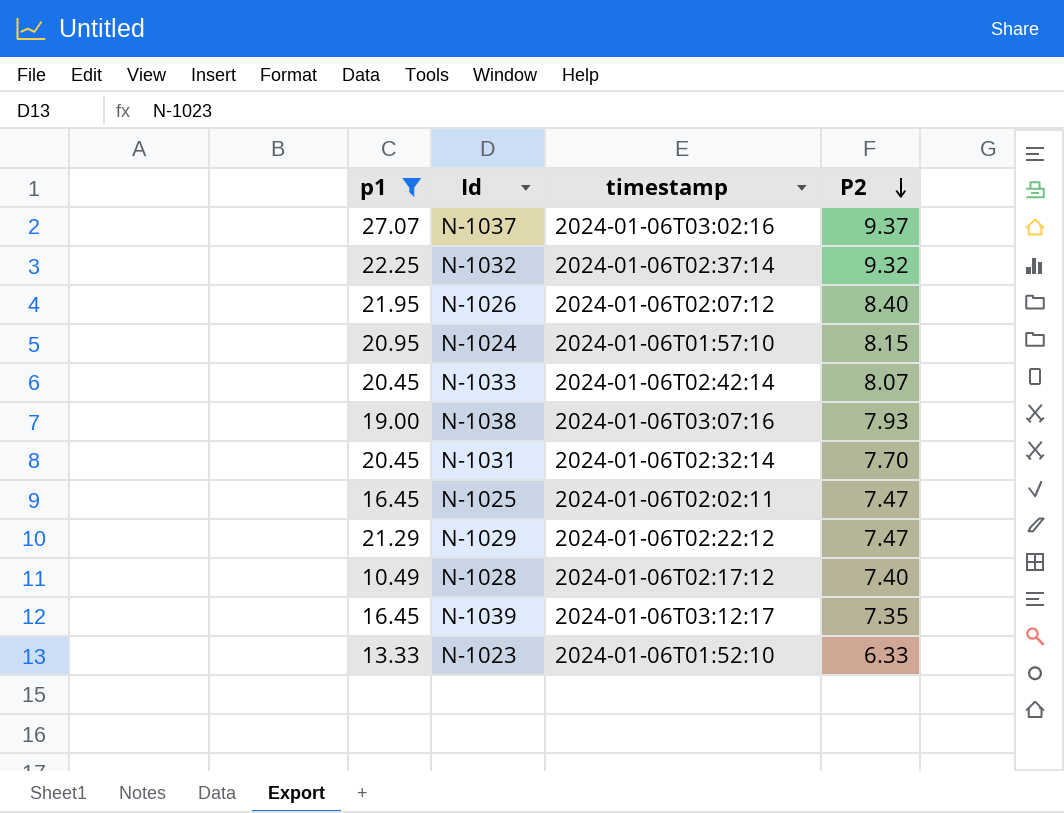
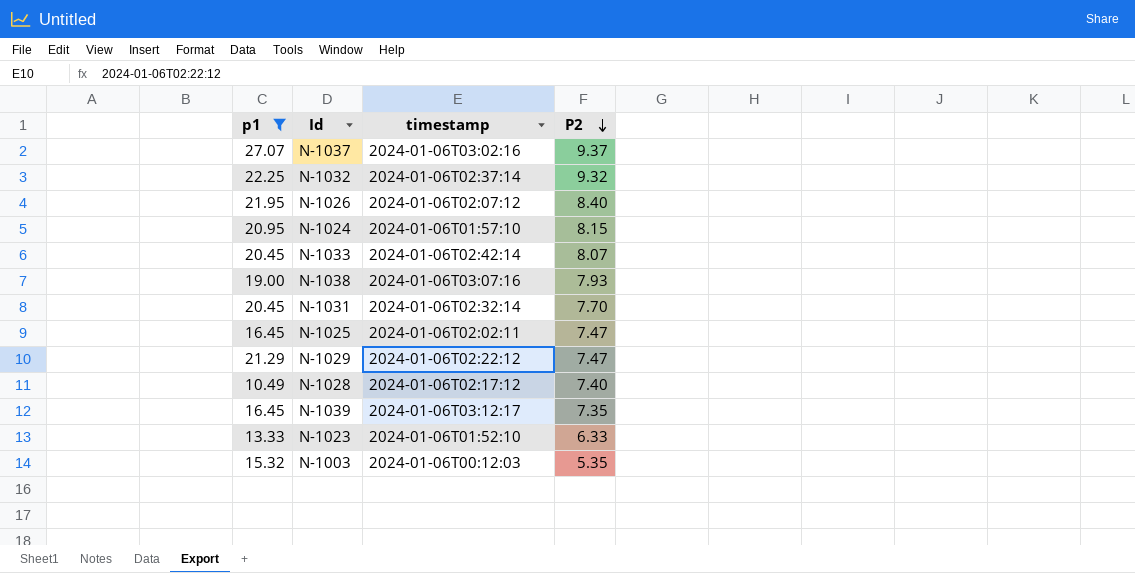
row N-1003: none -> 15.32 | 2024-01-06T00:12:03 | 5.35

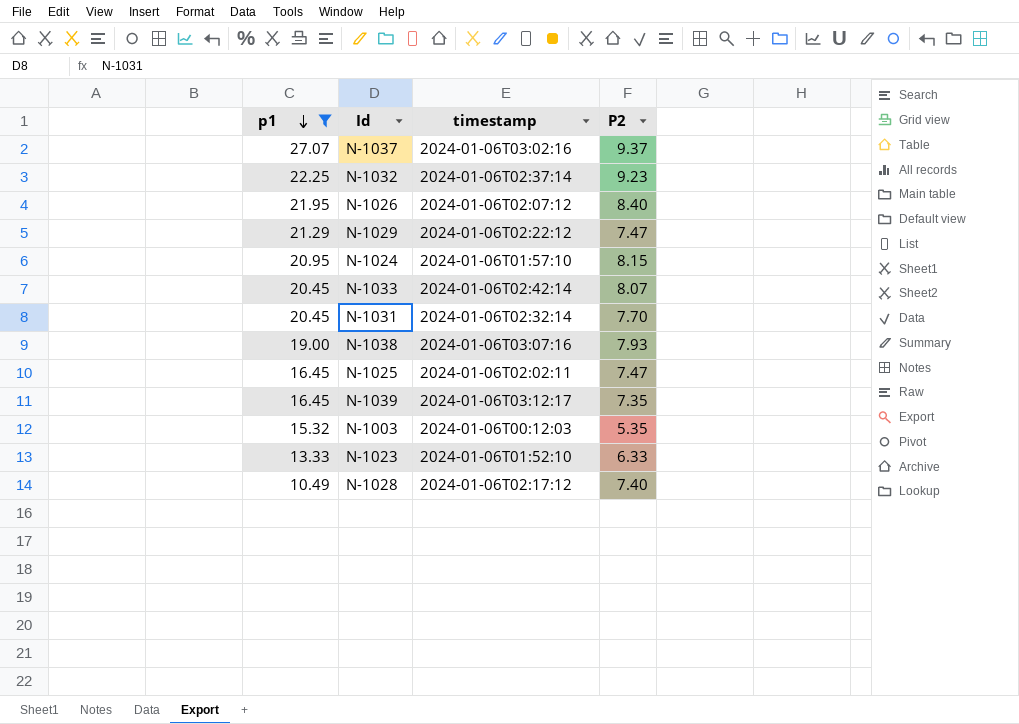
row order: P2 descending -> p1 descending
N-1032 | P2: 9.32 -> 9.23

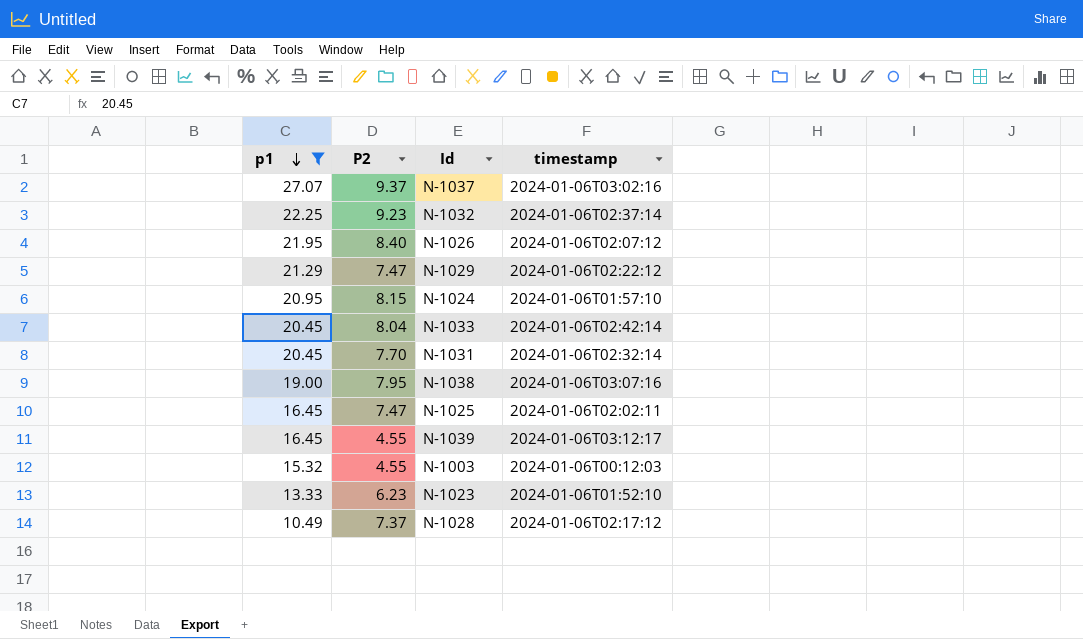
column P2 | position: 4 -> 2
N-1033 | P2: 8.07 -> 8.04
N-1038 | P2: 7.93 -> 7.95
N-1039 | P2: 7.35 -> 4.55
N-1003 | P2: 5.35 -> 4.55
N-1023 | P2: 6.33 -> 6.23
N-1028 | P2: 7.40 -> 7.37

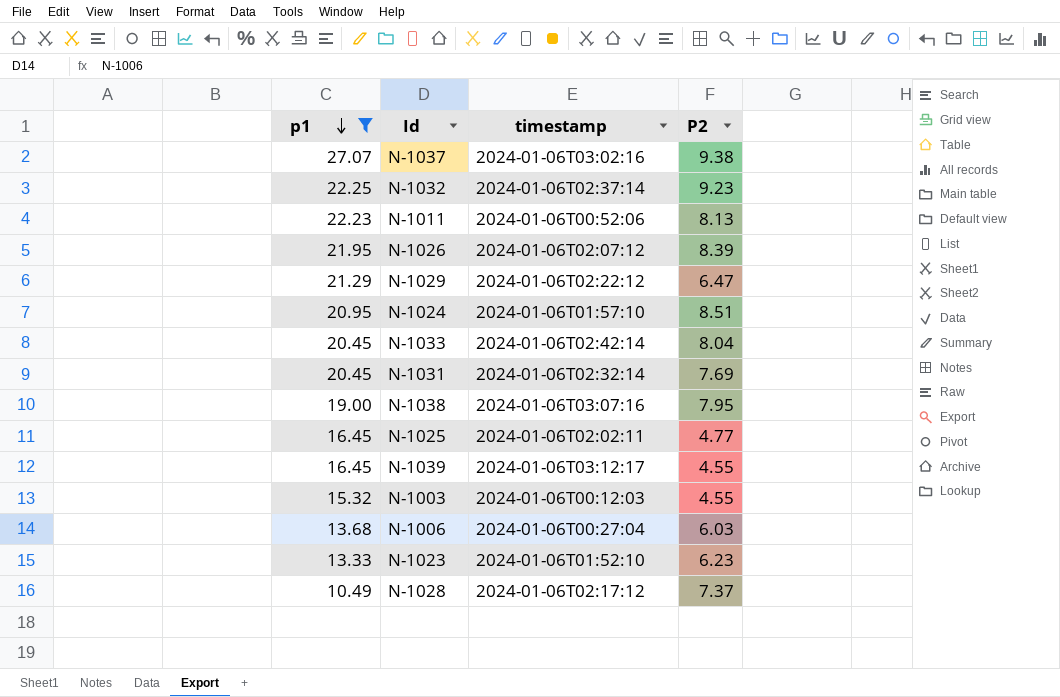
column P2 | position: 2 -> 4
N-1037 | P2: 9.37 -> 9.38
row N-1011: none -> 22.23 | 2024-01-06T00:52:06 | 8.13
N-1026 | P2: 8.40 -> 8.39
N-1029 | P2: 7.47 -> 6.47
N-1024 | P2: 8.15 -> 8.51
N-1031 | P2: 7.70 -> 7.69
N-1025 | P2: 7.47 -> 4.77
row N-1006: none -> 13.68 | 2024-01-06T00:27:04 | 6.03

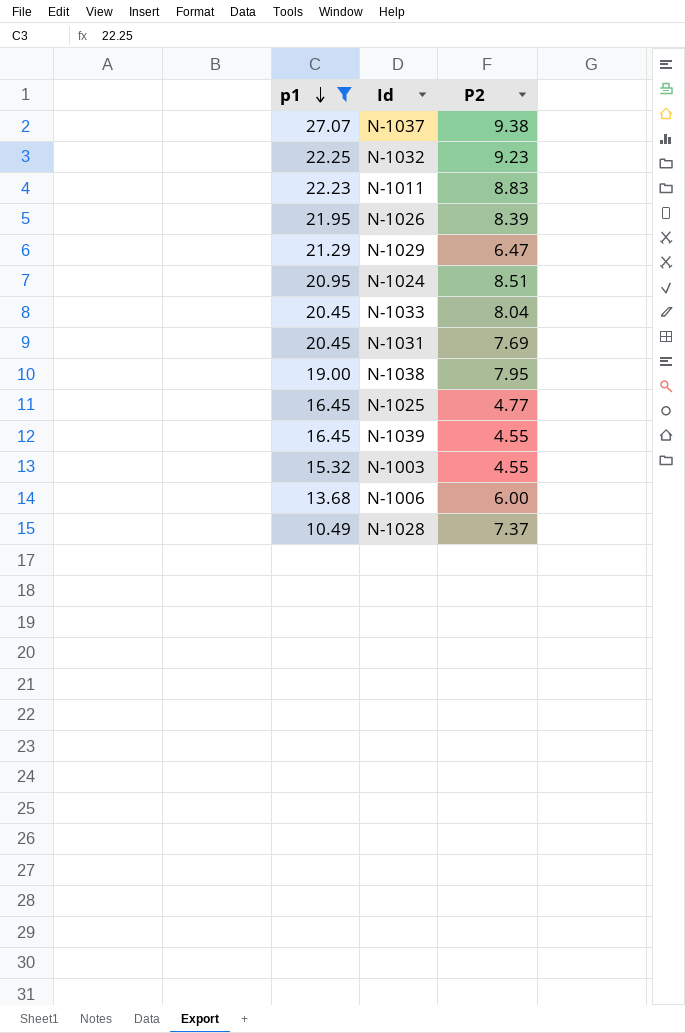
column timestamp | position: 3 -> none
row N-1023: 13.33 | 2024-01-06T01:52:10 | 6.23 -> none
N-1011 | P2: 8.13 -> 8.83
N-1006 | P2: 6.03 -> 6.00

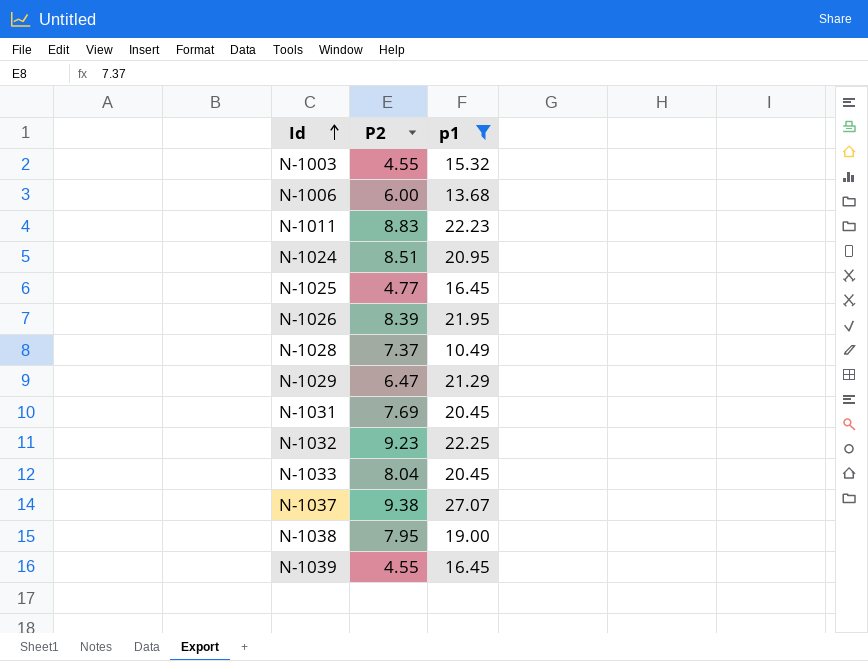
row order: p1 descending -> Id ascending
column p1 | position: 1 -> 3

